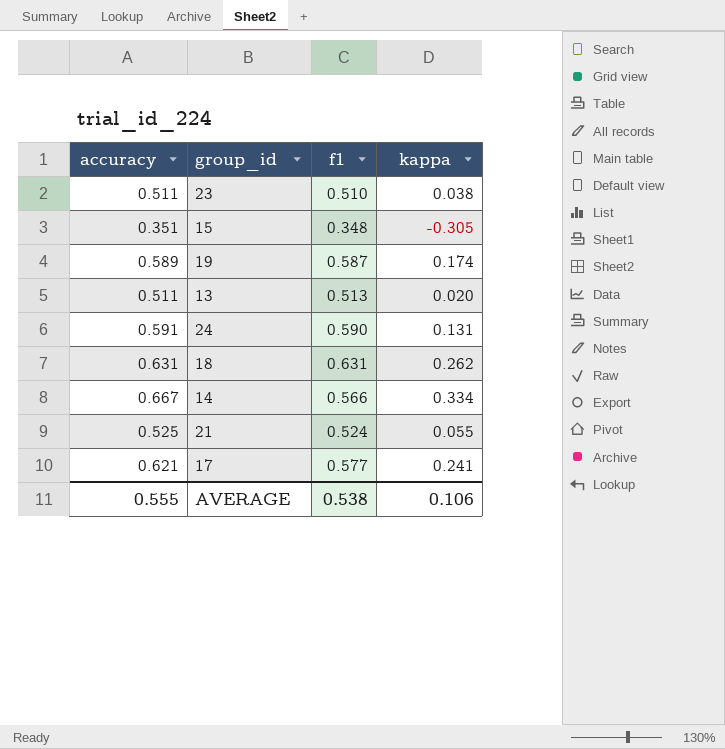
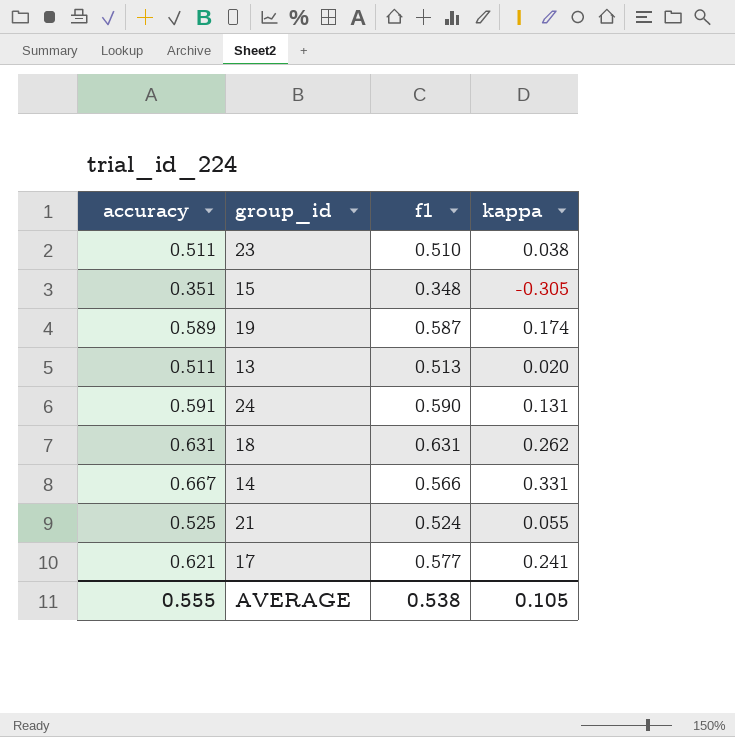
14 | kappa: 0.334 -> 0.331
AVERAGE | kappa: 0.106 -> 0.105

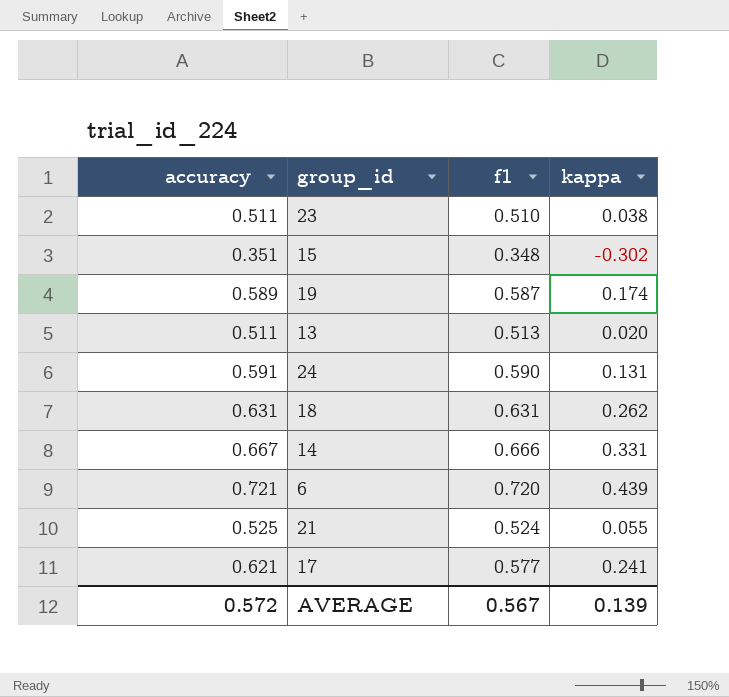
15 | kappa: -0.305 -> -0.302
14 | f1: 0.566 -> 0.666
row 6: none -> 0.721 | 0.720 | 0.439
AVERAGE | accuracy: 0.555 -> 0.572
AVERAGE | f1: 0.538 -> 0.567
AVERAGE | kappa: 0.105 -> 0.139

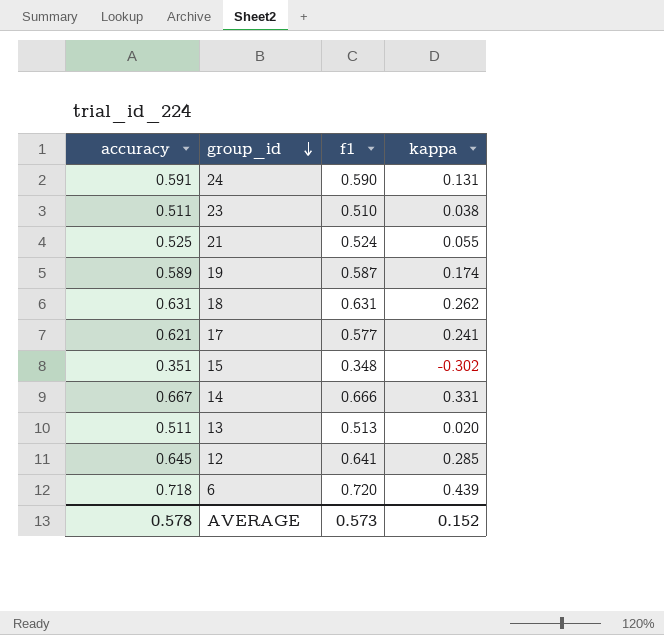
row order: none -> group_id descending
row 12: none -> 0.645 | 0.641 | 0.285
6 | accuracy: 0.721 -> 0.718
AVERAGE | accuracy: 0.572 -> 0.578
AVERAGE | f1: 0.567 -> 0.573
AVERAGE | kappa: 0.139 -> 0.152

